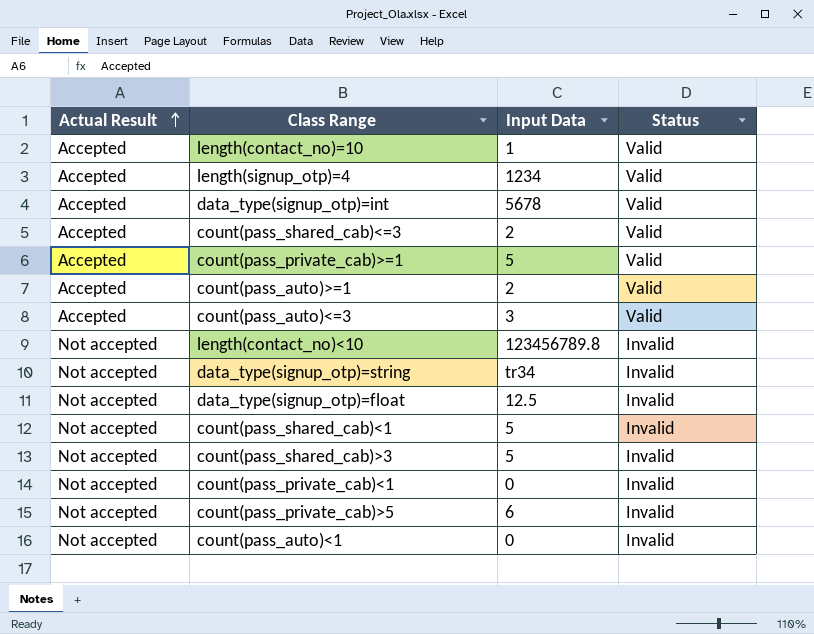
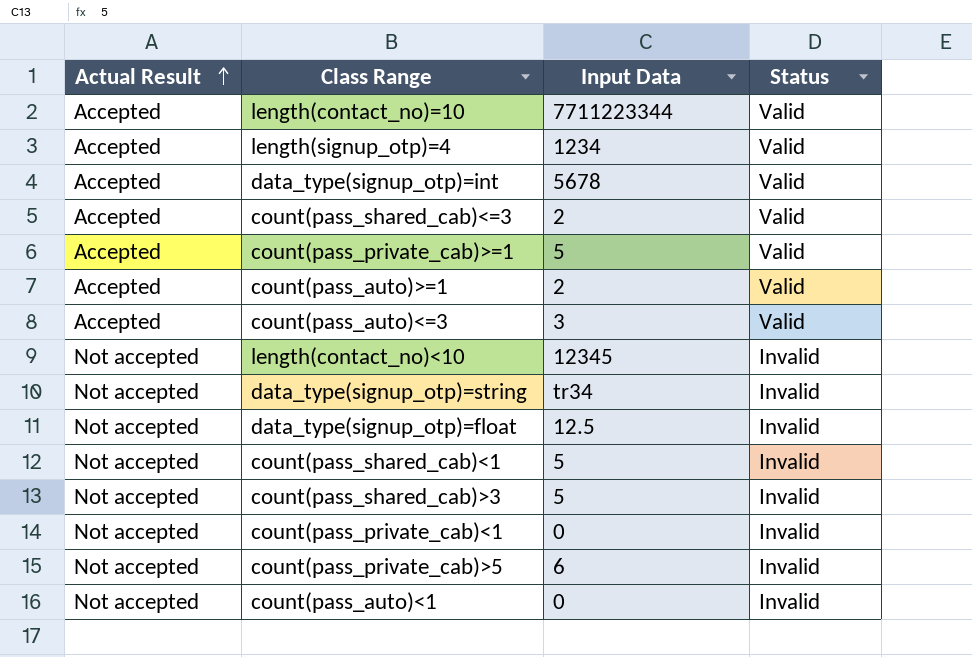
length(contact_no)=10 | Input Data: 1 -> 7711223344
length(contact_no)<10 | Input Data: 123456789.8 -> 12345

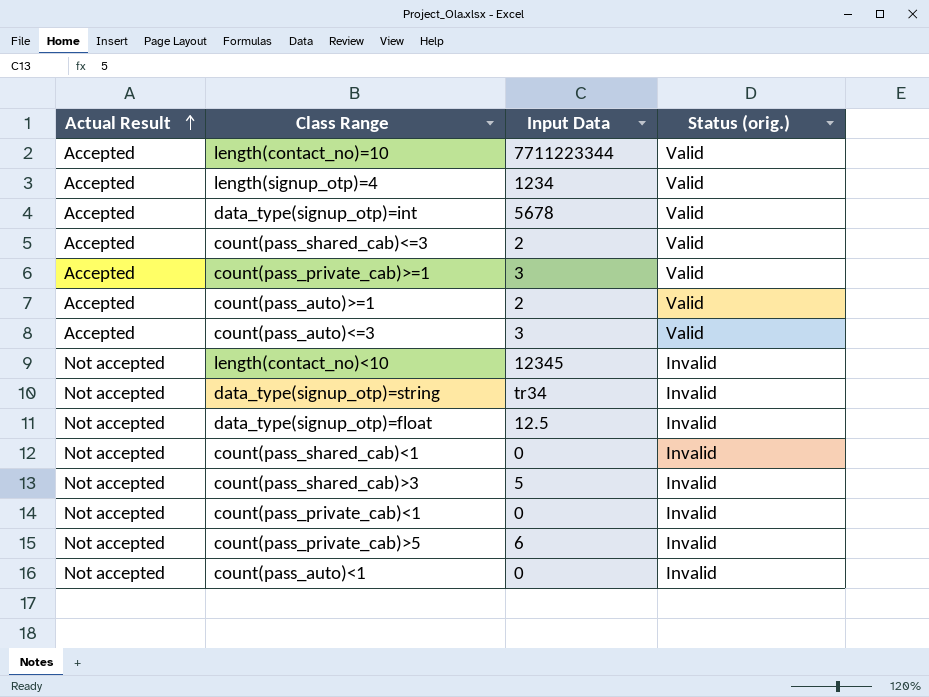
column name: Status -> Status (orig.)
count(pass_private_cab)>=1 | Input Data: 5 -> 3
count(pass_shared_cab)<1 | Input Data: 5 -> 0

